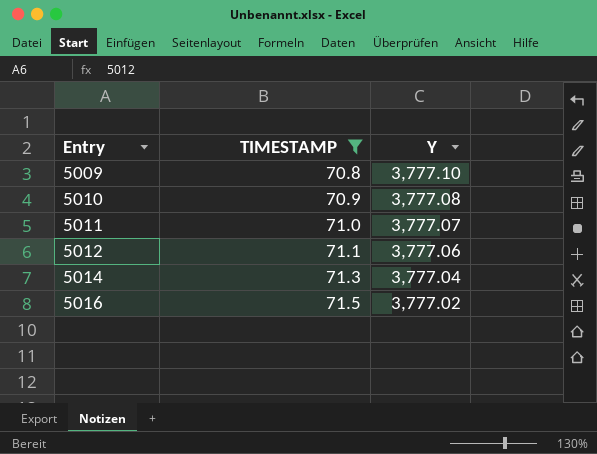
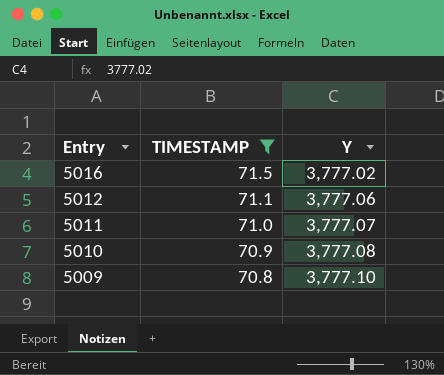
row order: Entry ascending -> Entry descending
row 5014: 71.3 | 3,777.04 -> none

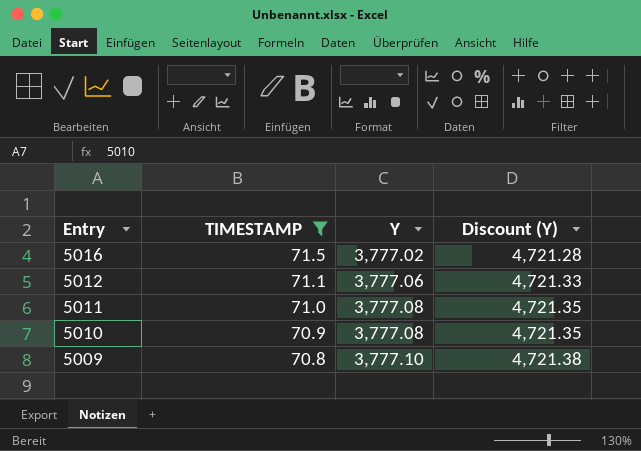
column Discount (Y) | formula: none -> [Y] * 1.25
5011 | Y: 3,777.07 -> 3,777.08

